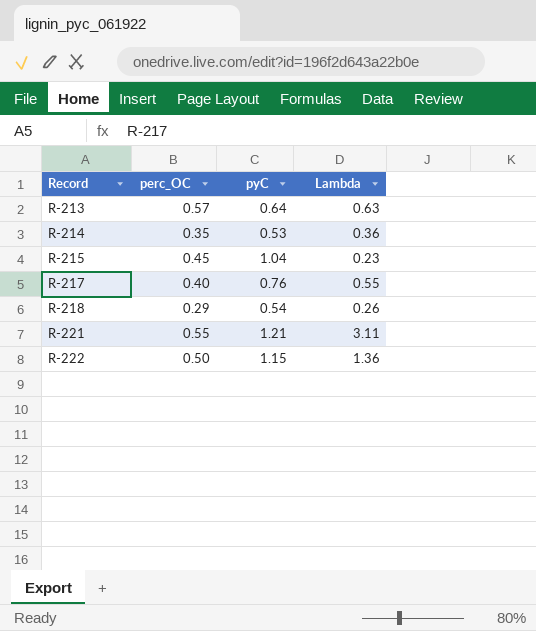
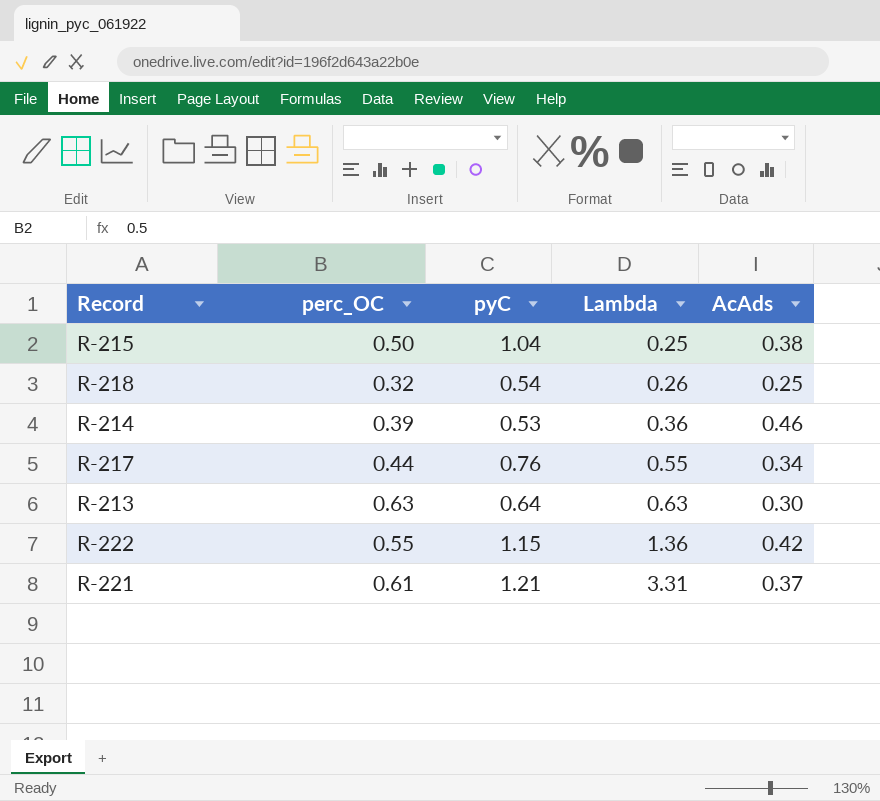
row order: Record ascending -> Lambda ascending
column AcAds | position: none -> 5
R-215 | perc_OC: 0.45 -> 0.50
R-215 | Lambda: 0.23 -> 0.25
R-218 | perc_OC: 0.29 -> 0.32
R-214 | perc_OC: 0.35 -> 0.39
R-217 | perc_OC: 0.40 -> 0.44
R-213 | perc_OC: 0.57 -> 0.63
R-222 | perc_OC: 0.50 -> 0.55
R-221 | perc_OC: 0.55 -> 0.61
R-221 | Lambda: 3.11 -> 3.31

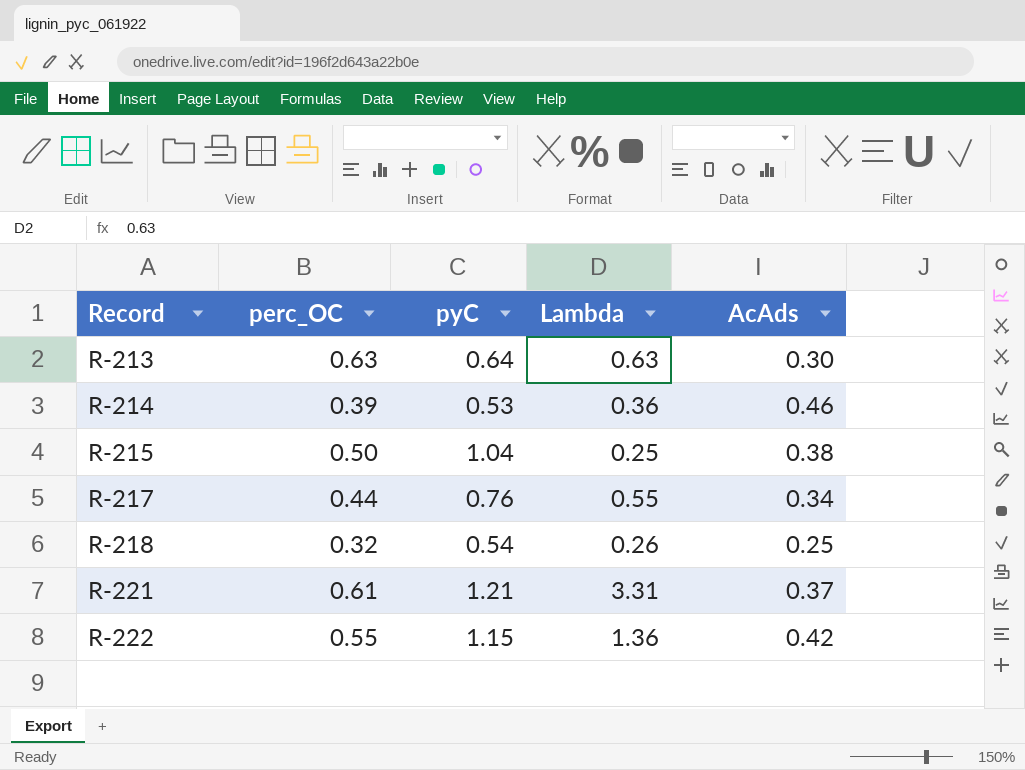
row order: Lambda ascending -> Record ascending

